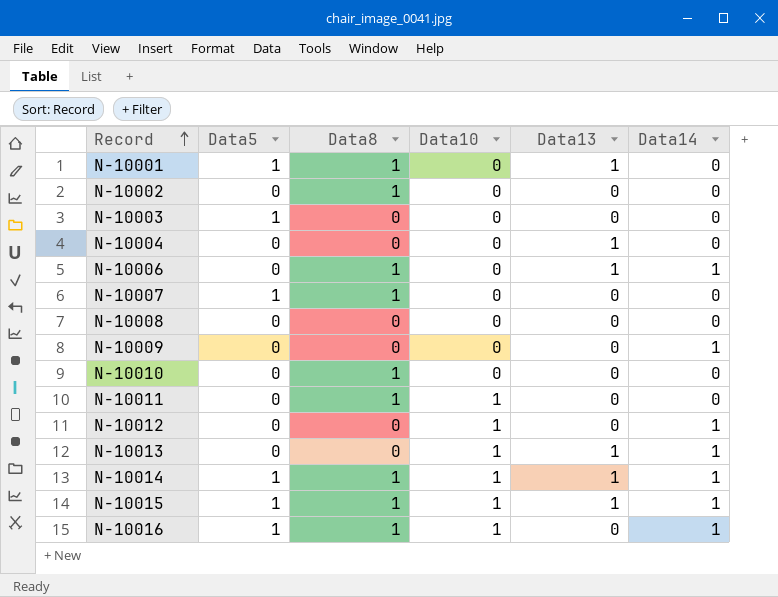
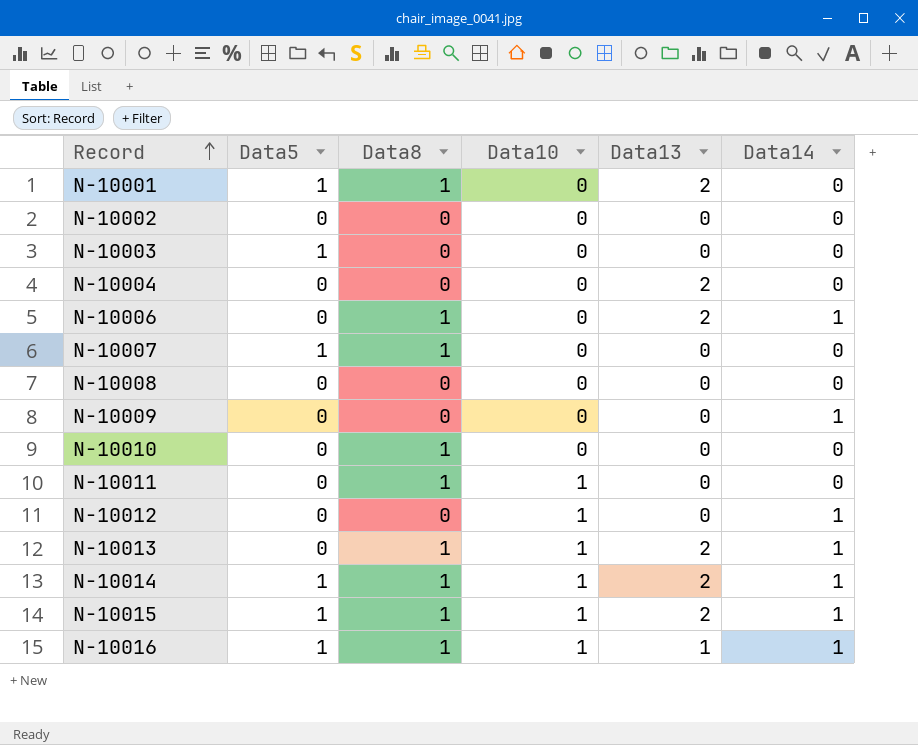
N-10001 | Data13: 1 -> 2
N-10002 | Data8: 1 -> 0
N-10004 | Data13: 1 -> 2
N-10006 | Data13: 1 -> 2
N-10013 | Data8: 0 -> 1
N-10013 | Data13: 1 -> 2
N-10014 | Data13: 1 -> 2
N-10015 | Data13: 1 -> 2
N-10016 | Data13: 0 -> 1

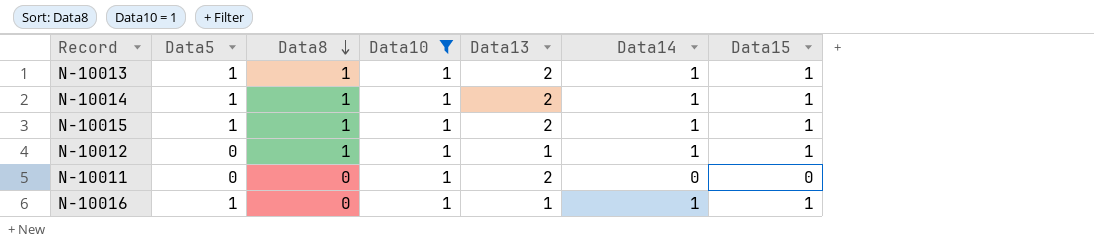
filter: none -> Data10 = 1
row order: Record ascending -> Data8 descending
column Data15 | position: none -> 7
N-10013 | Data5: 0 -> 1
N-10012 | Data8: 0 -> 1
N-10012 | Data13: 0 -> 1
N-10011 | Data8: 1 -> 0
N-10011 | Data13: 0 -> 2
N-10016 | Data8: 1 -> 0

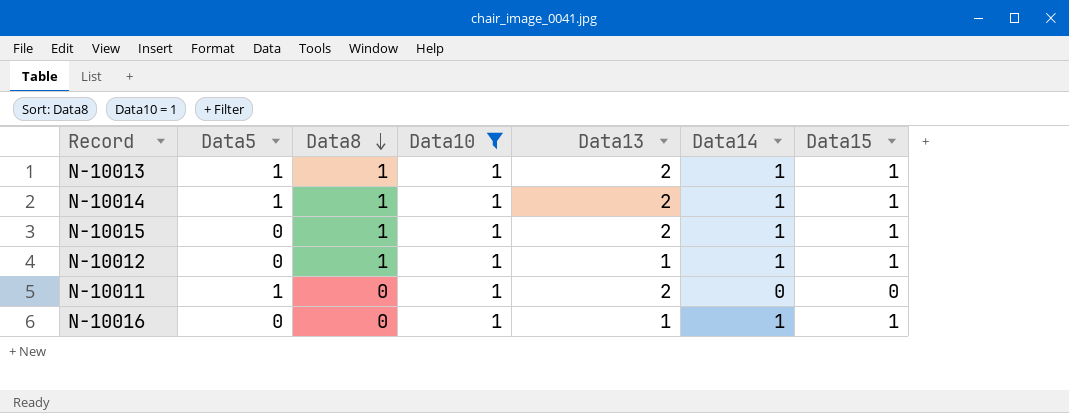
N-10015 | Data5: 1 -> 0
N-10011 | Data5: 0 -> 1
N-10016 | Data5: 1 -> 0

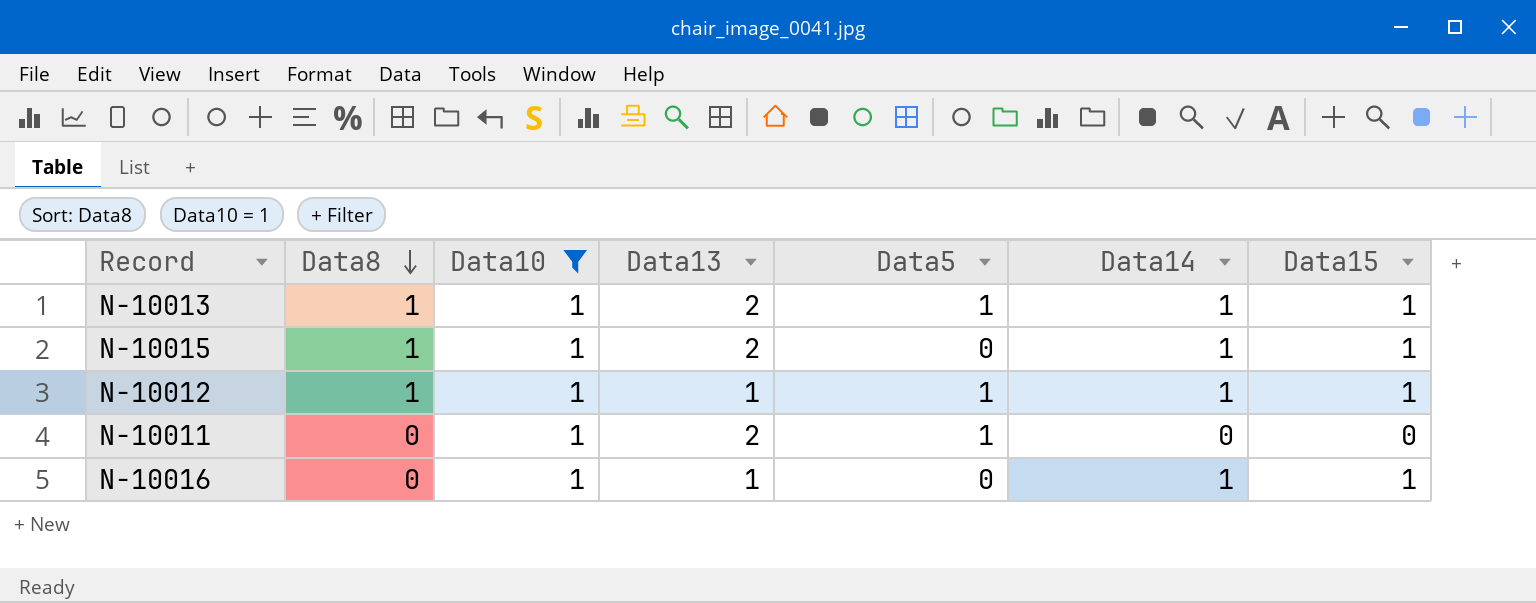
column Data5 | position: 2 -> 5
row N-10014: 1 | 1 | 1 | 2 | 1 | 1 -> none
N-10012 | Data5: 0 -> 1

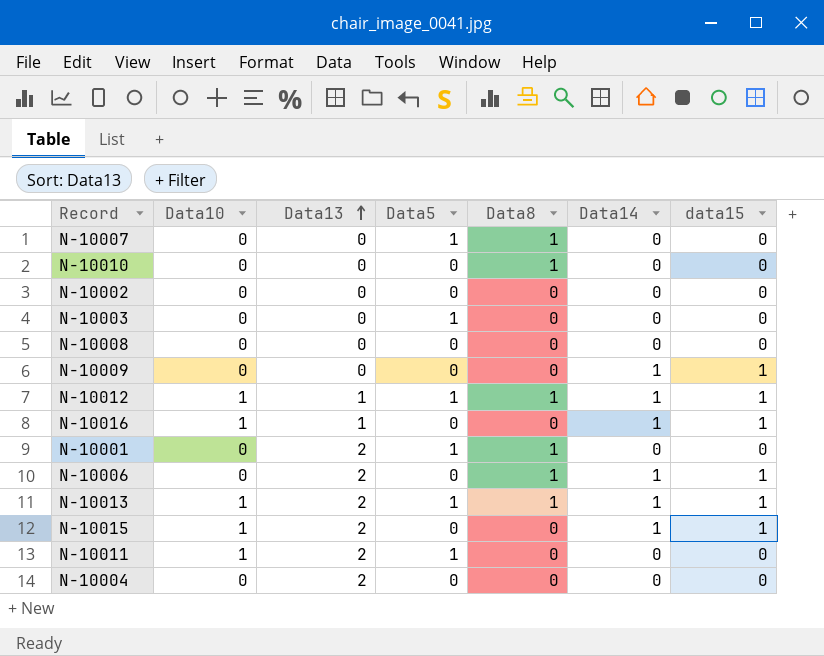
filter: Data10 = 1 -> none
row order: Data8 descending -> Data13 ascending
column Data8 | position: 2 -> 5
column name: Data15 -> data15
N-10015 | Data8: 1 -> 0

